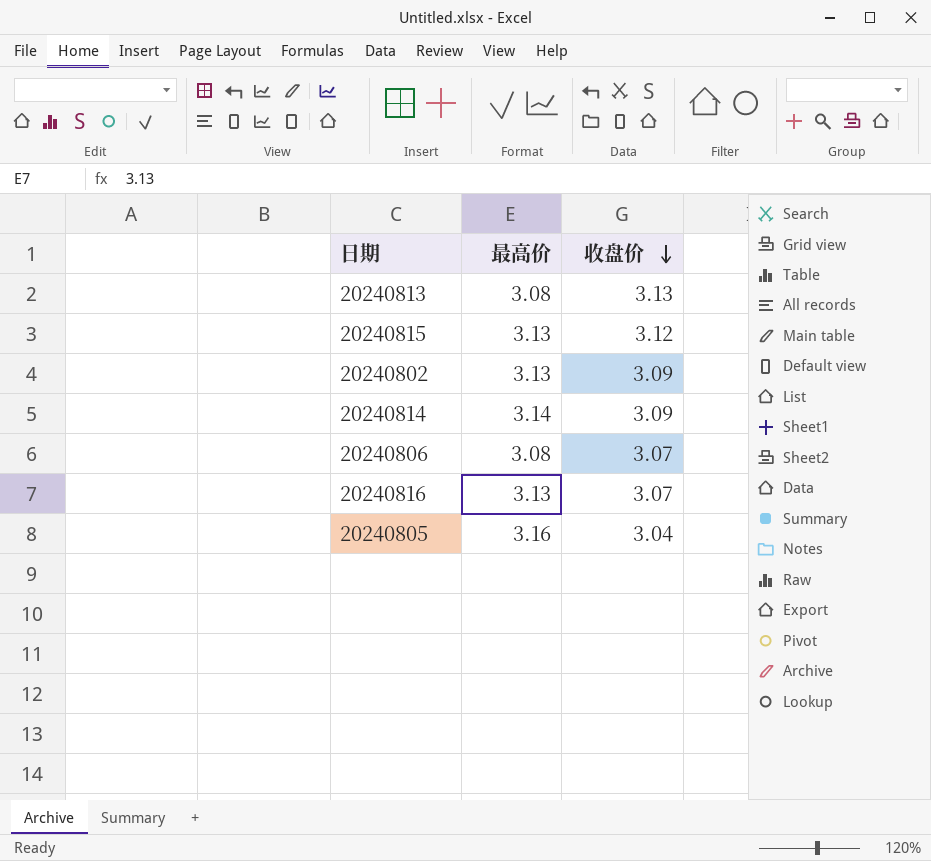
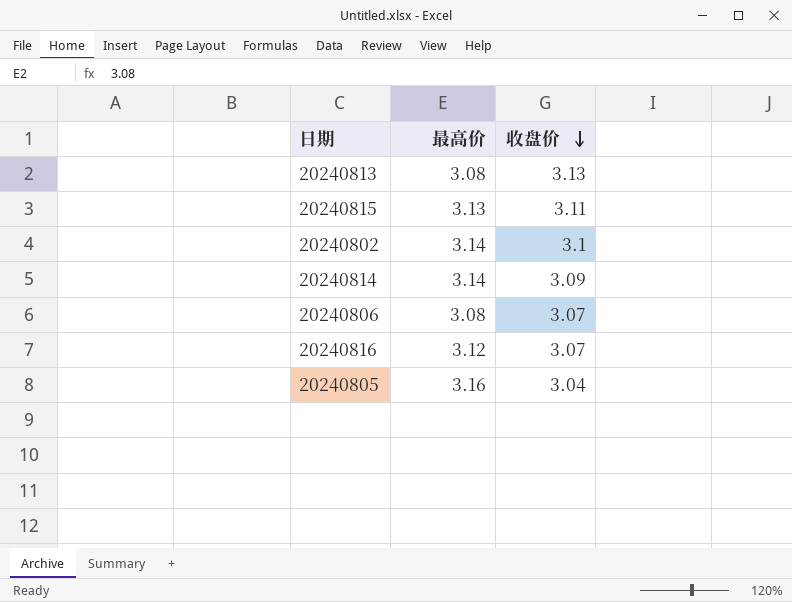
20240815 | 收盘价: 3.12 -> 3.11
20240802 | 最高价: 3.13 -> 3.14
20240802 | 收盘价: 3.09 -> 3.1
20240816 | 最高价: 3.13 -> 3.12

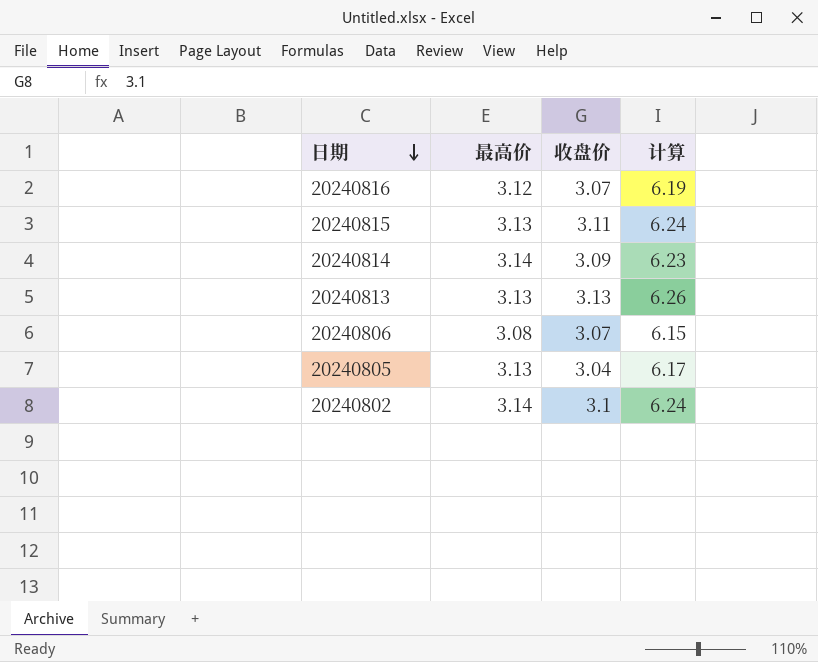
row order: 收盘价 descending -> 日期 descending
column 计算 | formula: none -> [最高价] + [收盘价]
20240813 | 最高价: 3.08 -> 3.13
20240805 | 最高价: 3.16 -> 3.13

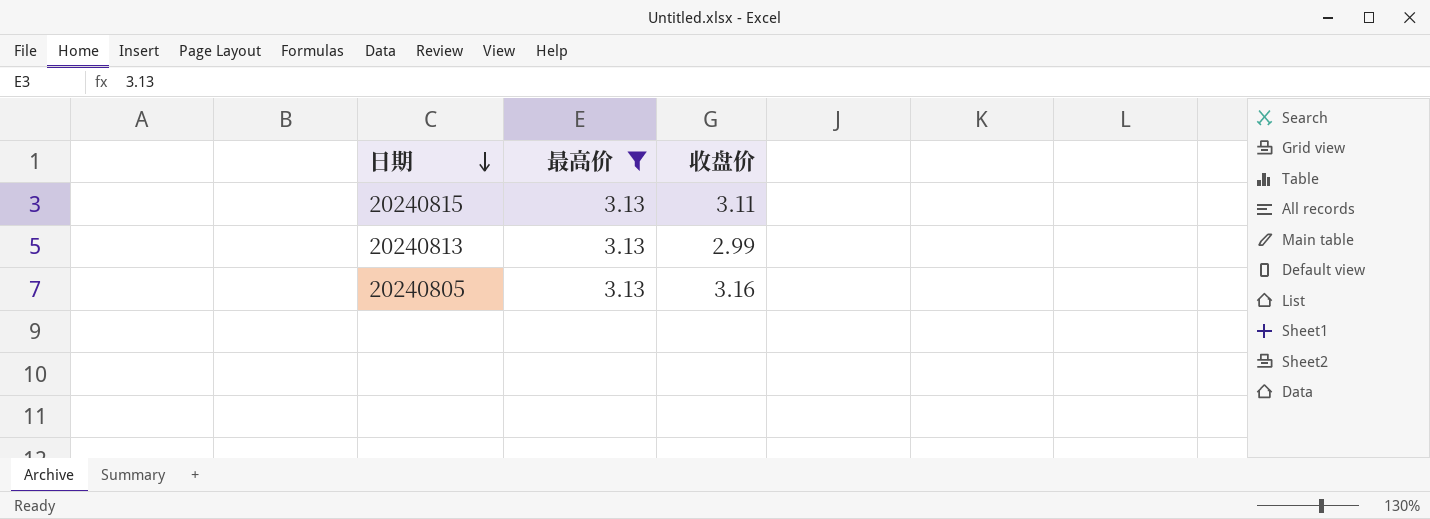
filter: none -> 最高价 = 3.13
column 计算 | formula: [最高价] + [收盘价] -> none
20240813 | 收盘价: 3.13 -> 2.99
20240805 | 收盘价: 3.04 -> 3.16

